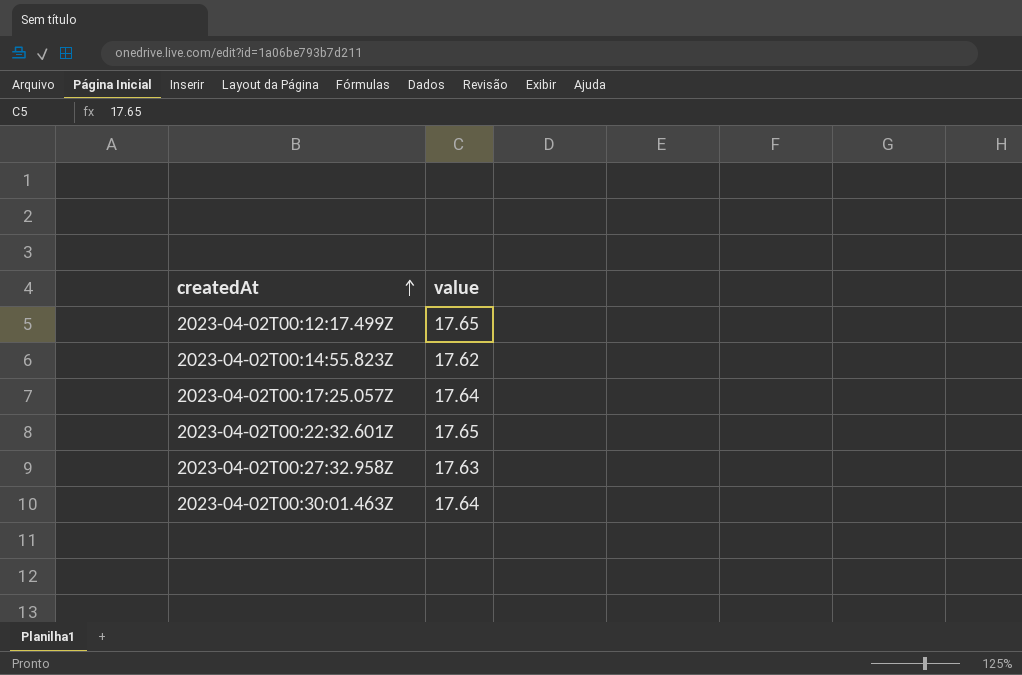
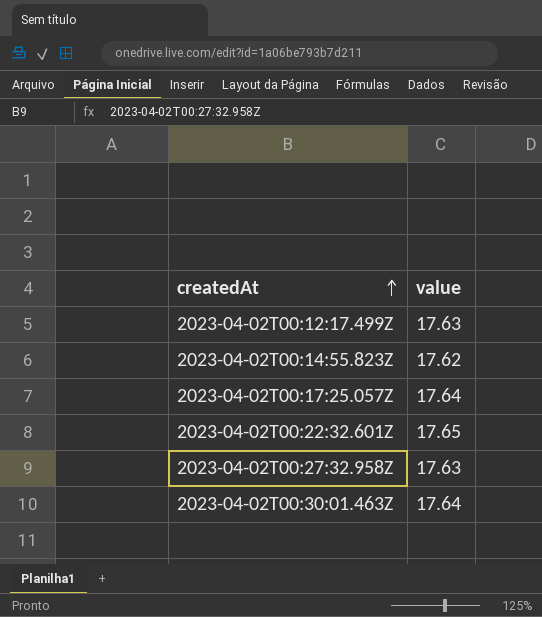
2023-04-02T00:12:17.499Z | value: 17.65 -> 17.63

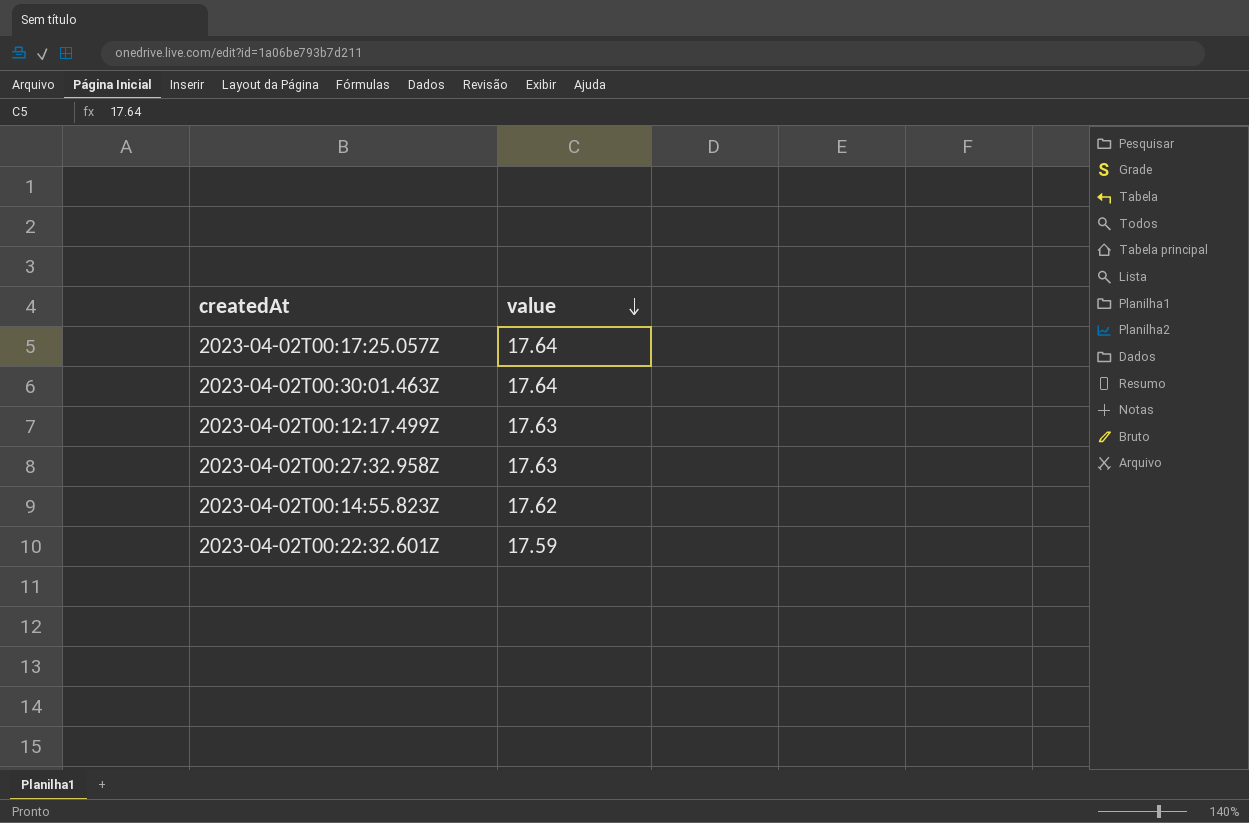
row order: createdAt ascending -> value descending
2023-04-02T00:22:32.601Z | value: 17.65 -> 17.59

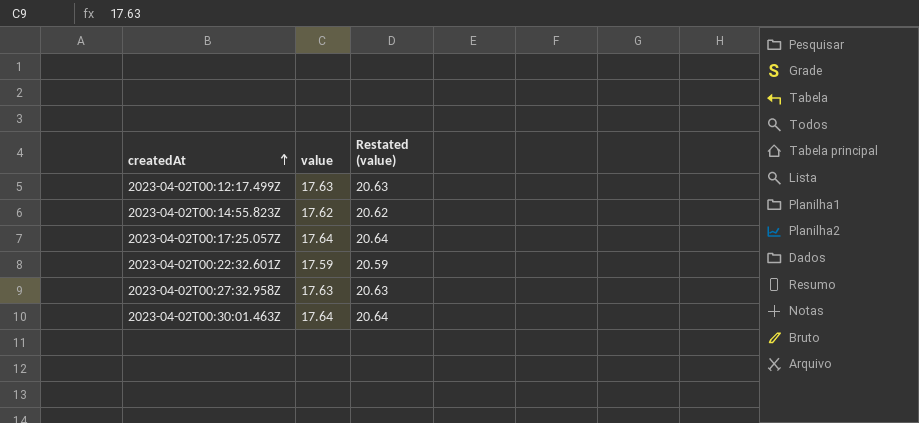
row order: value descending -> createdAt ascending
column Restated (value) | formula: none -> [value] + 3

